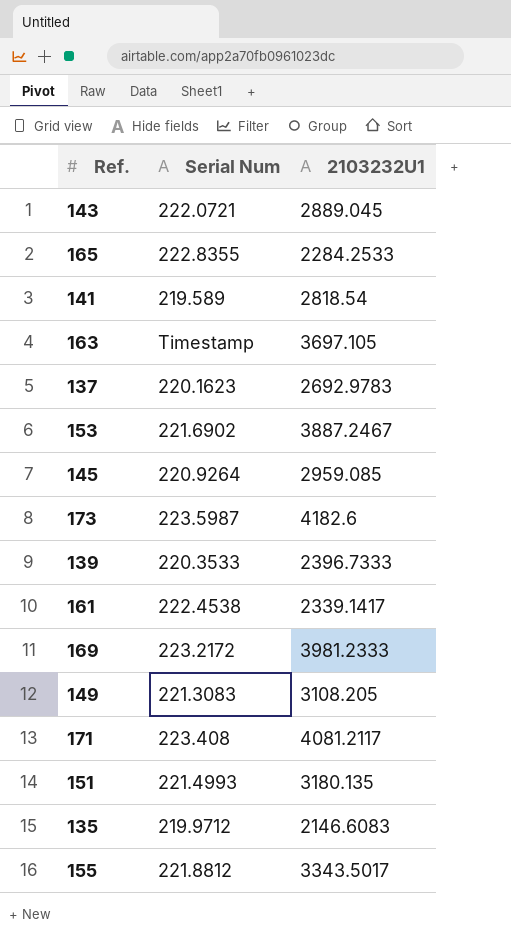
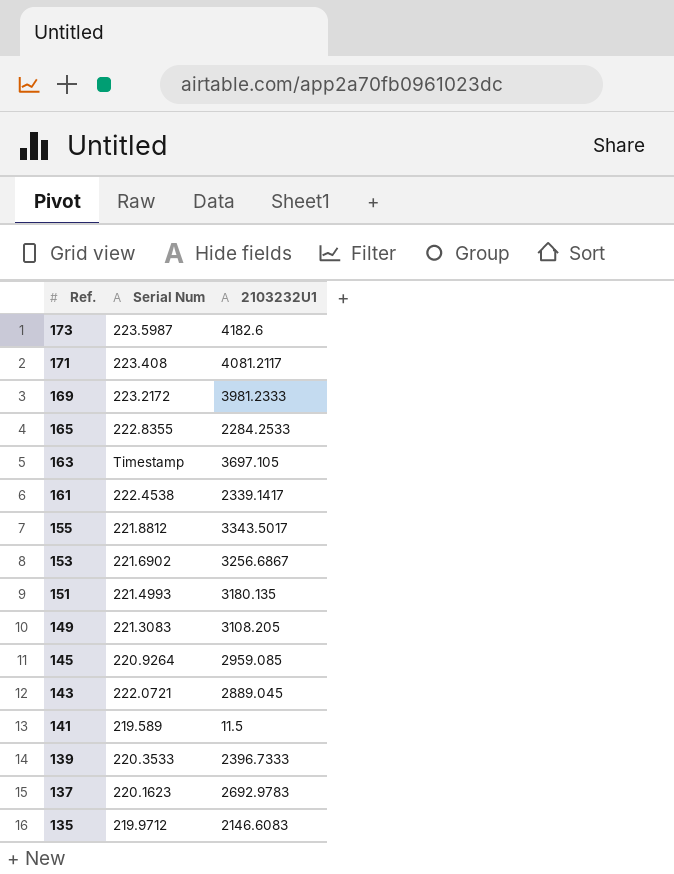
row order: none -> Ref. descending
153 | 2103232U1: 3887.2467 -> 3256.6867
141 | 2103232U1: 2818.54 -> 11.5

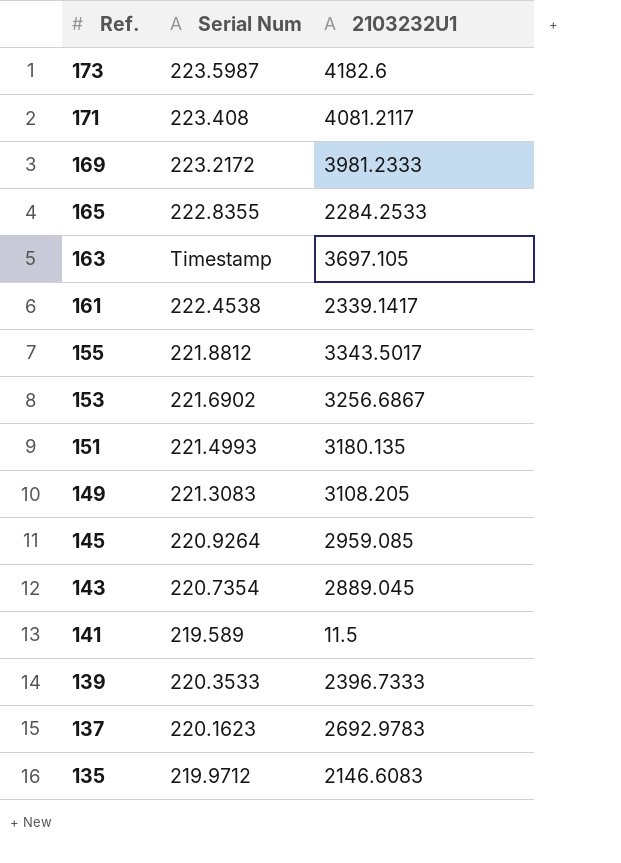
143 | Serial Num: 222.0721 -> 220.7354

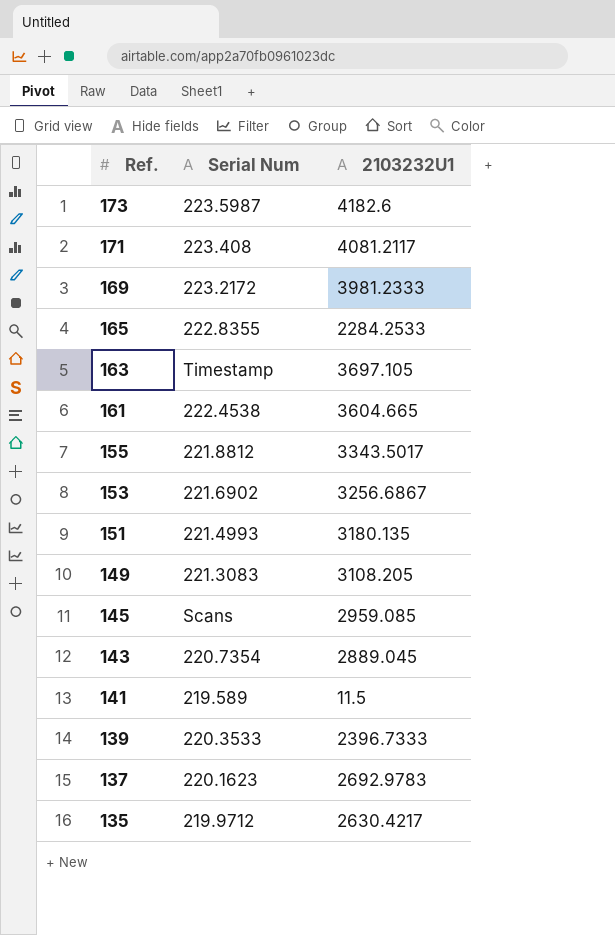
161 | 2103232U1: 2339.1417 -> 3604.665
145 | Serial Num: 220.9264 -> Scans
135 | 2103232U1: 2146.6083 -> 2630.4217

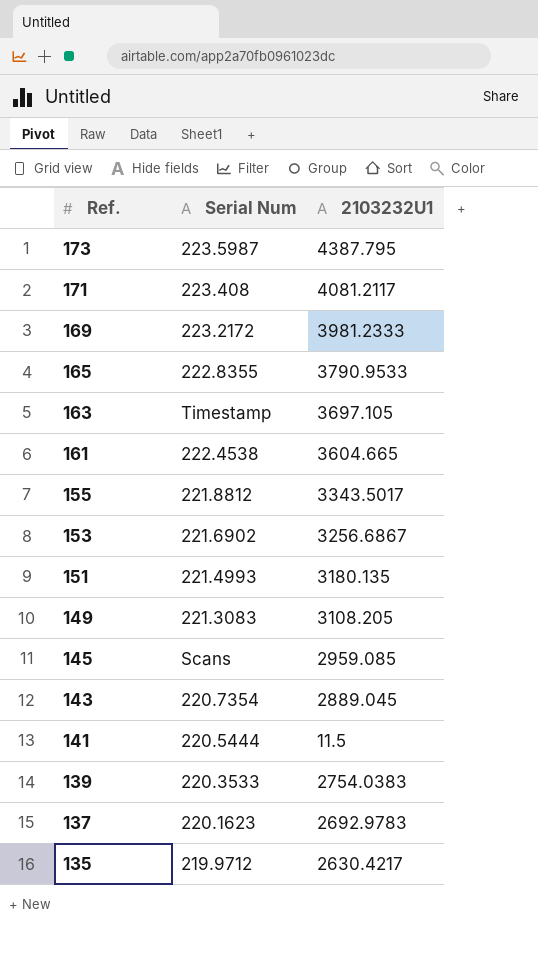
173 | 2103232U1: 4182.6 -> 4387.795
165 | 2103232U1: 2284.2533 -> 3790.9533
141 | Serial Num: 219.589 -> 220.5444
139 | 2103232U1: 2396.7333 -> 2754.0383

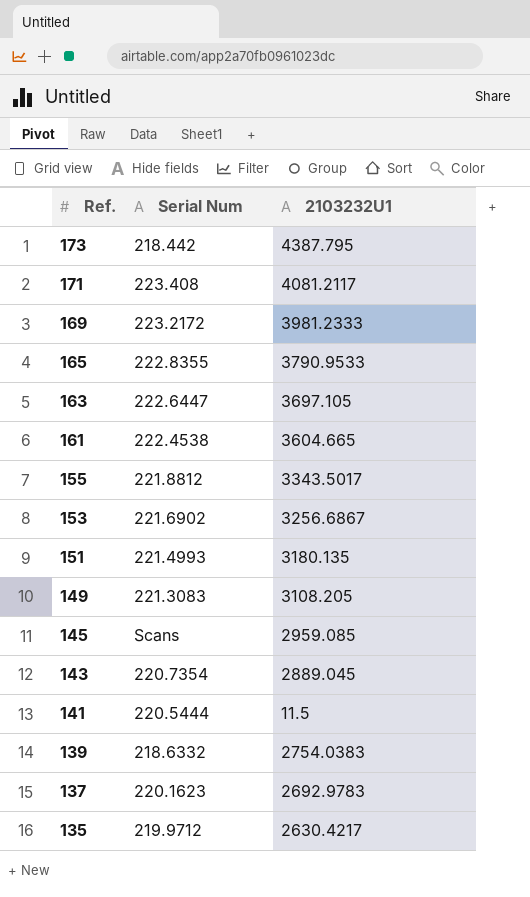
173 | Serial Num: 223.5987 -> 218.442
163 | Serial Num: Timestamp -> 222.6447
139 | Serial Num: 220.3533 -> 218.6332

